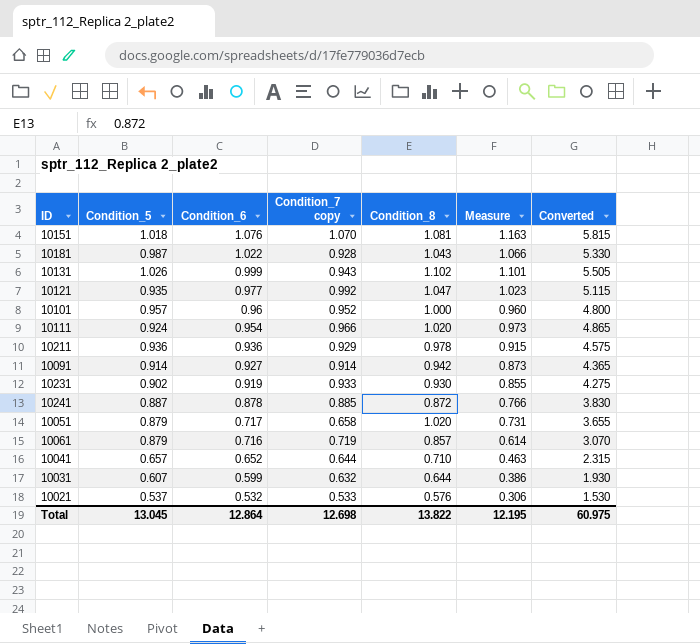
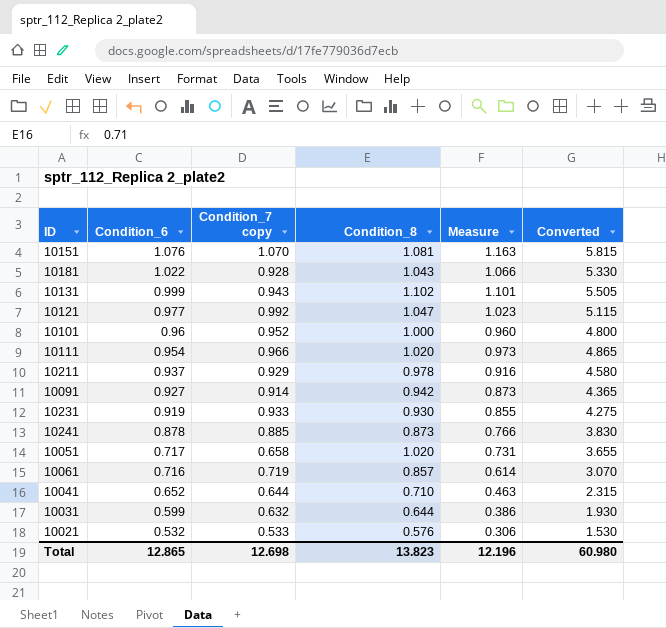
column Condition_5 | position: 2 -> none
10211 | Condition_6: 0.936 -> 0.937
10211 | Measure: 0.915 -> 0.916
10211 | Converted: 4.575 -> 4.580
10241 | Condition_8: 0.872 -> 0.873
Total | Condition_6: 12.864 -> 12.865
Total | Condition_8: 13.822 -> 13.823
Total | Measure: 12.195 -> 12.196
Total | Converted: 60.975 -> 60.980

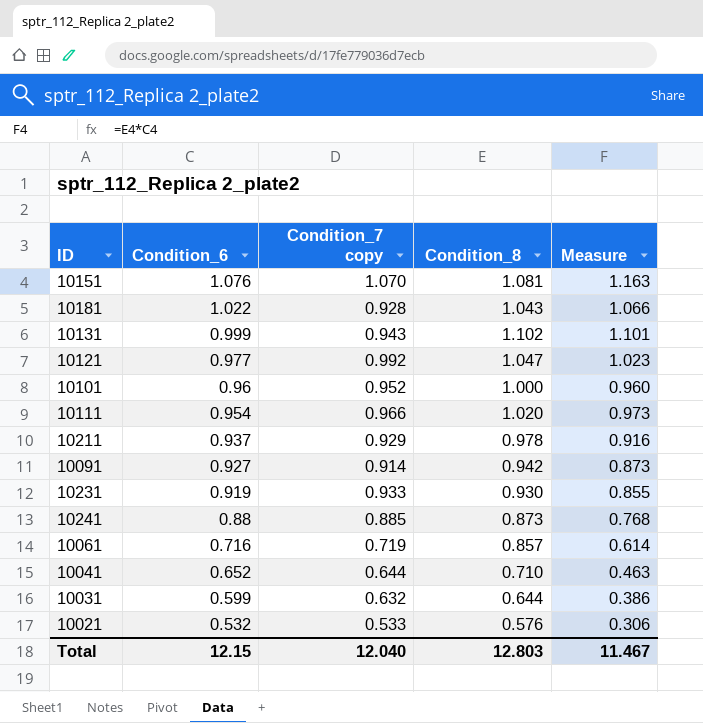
column Converted | formula: [Measure] * 5 -> none
row 10051: 0.717 | 0.658 | 1.020 | 0.731 | 3.655 -> none
10241 | Condition_6: 0.878 -> 0.88
10241 | Measure: 0.766 -> 0.768
Total | Condition_6: 12.865 -> 12.15
Total | Condition_7 copy: 12.698 -> 12.040
Total | Condition_8: 13.823 -> 12.803
Total | Measure: 12.196 -> 11.467

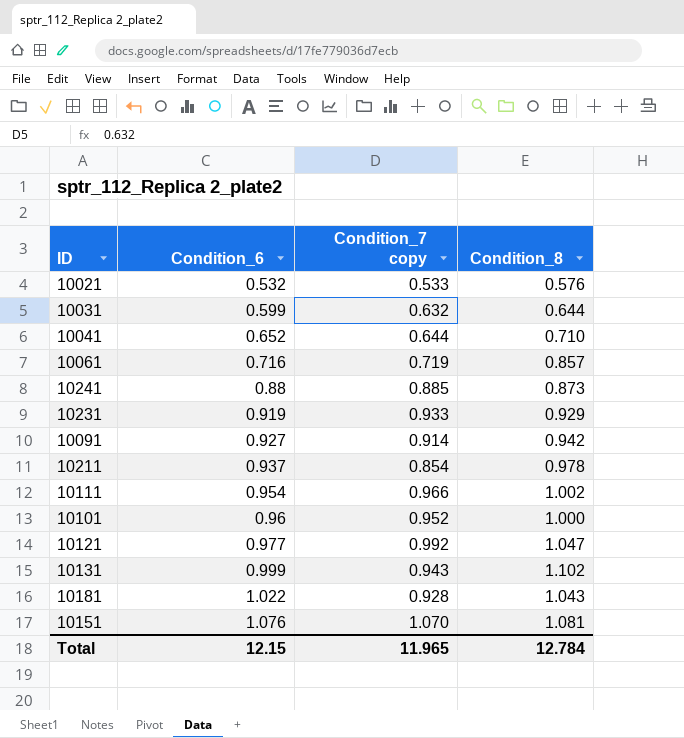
row order: Condition_6 descending -> Condition_6 ascending
column Measure | formula: [Condition_6] * [Condition_8] -> none
10231 | Condition_8: 0.930 -> 0.929
10211 | Condition_7 copy: 0.929 -> 0.854
10111 | Condition_8: 1.020 -> 1.002
Total | Condition_7 copy: 12.040 -> 11.965
Total | Condition_8: 12.803 -> 12.784

